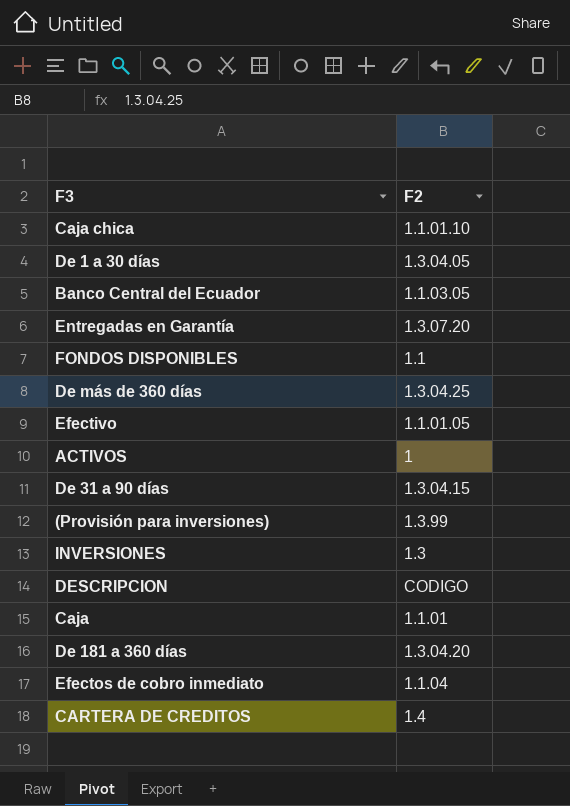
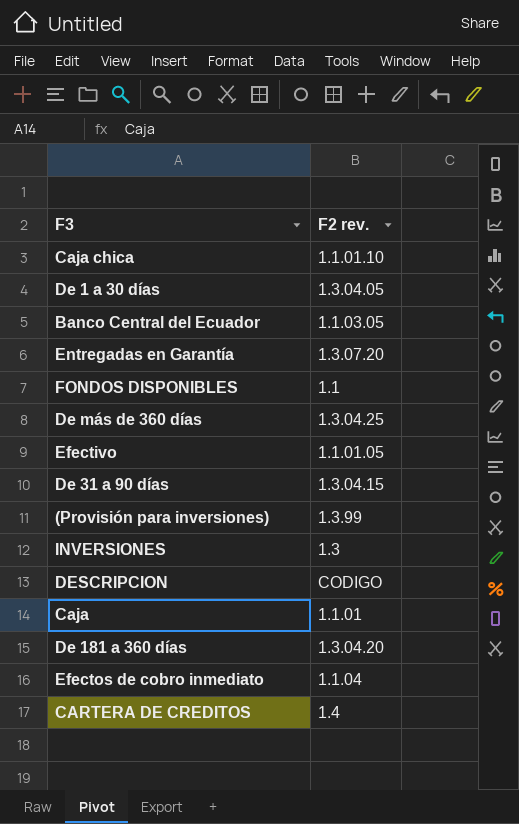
column name: F2 -> F2 rev.
row ACTIVOS: 1 -> none

